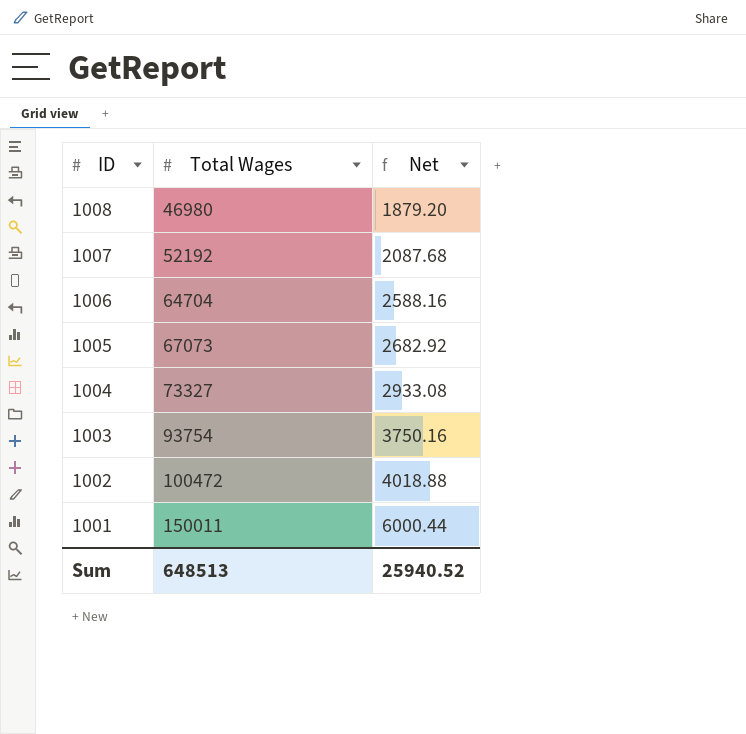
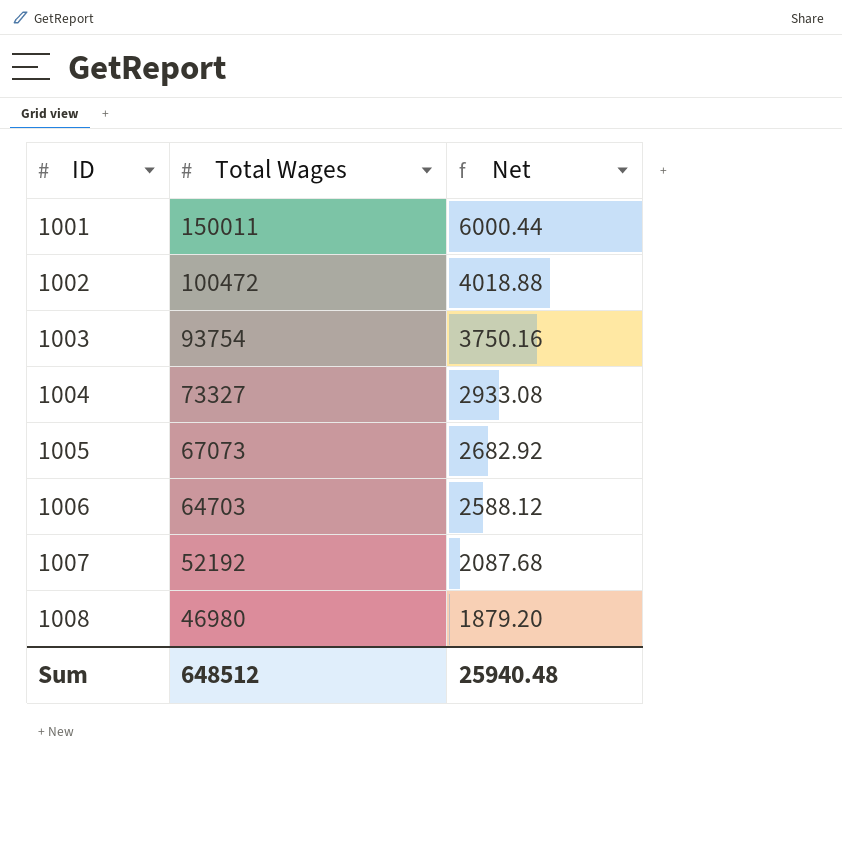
row order: ID descending -> ID ascending
1006 | Total Wages: 64704 -> 64703
1006 | Net: 2588.16 -> 2588.12
Sum | Total Wages: 648513 -> 648512
Sum | Net: 25940.52 -> 25940.48

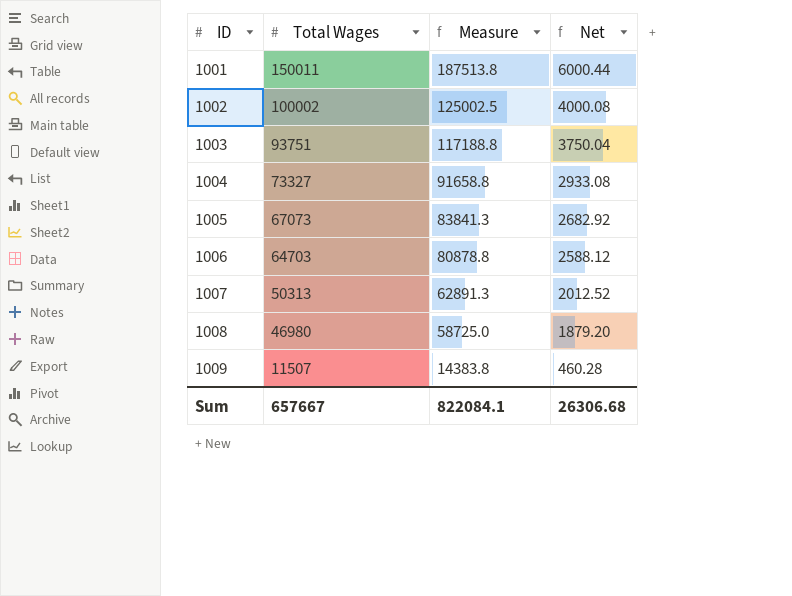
column Measure | formula: none -> [Total Wages] * 1.25
1002 | Total Wages: 100472 -> 100002
1002 | Net: 4018.88 -> 4000.08
1003 | Total Wages: 93754 -> 93751
1003 | Net: 3750.16 -> 3750.04
1007 | Total Wages: 52192 -> 50313
1007 | Net: 2087.68 -> 2012.52
row 1009: none -> 11507 | 14383.8 | 460.28
Sum | Total Wages: 648512 -> 657667
Sum | Net: 25940.48 -> 26306.68

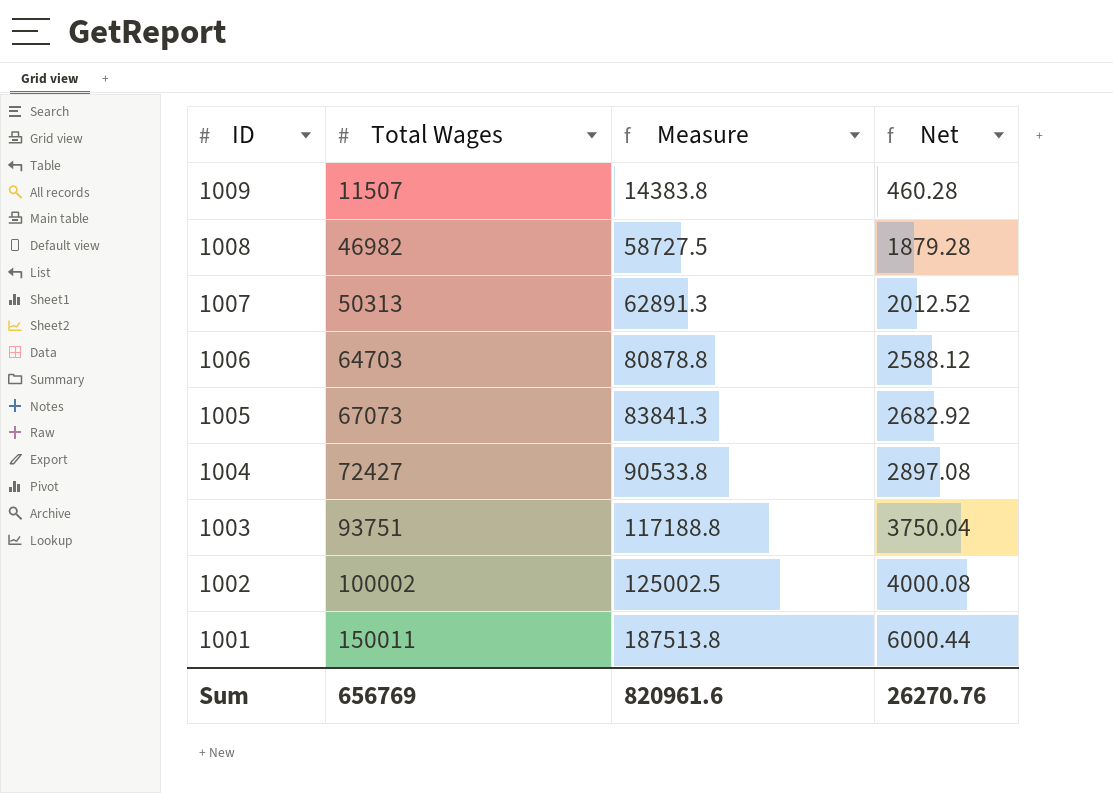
row order: ID ascending -> ID descending
1008 | Total Wages: 46980 -> 46982
1008 | Measure: 58725.0 -> 58727.5
1008 | Net: 1879.20 -> 1879.28
1004 | Total Wages: 73327 -> 72427
1004 | Measure: 91658.8 -> 90533.8
1004 | Net: 2933.08 -> 2897.08
Sum | Total Wages: 657667 -> 656769
Sum | Measure: 822084.1 -> 820961.6
Sum | Net: 26306.68 -> 26270.76

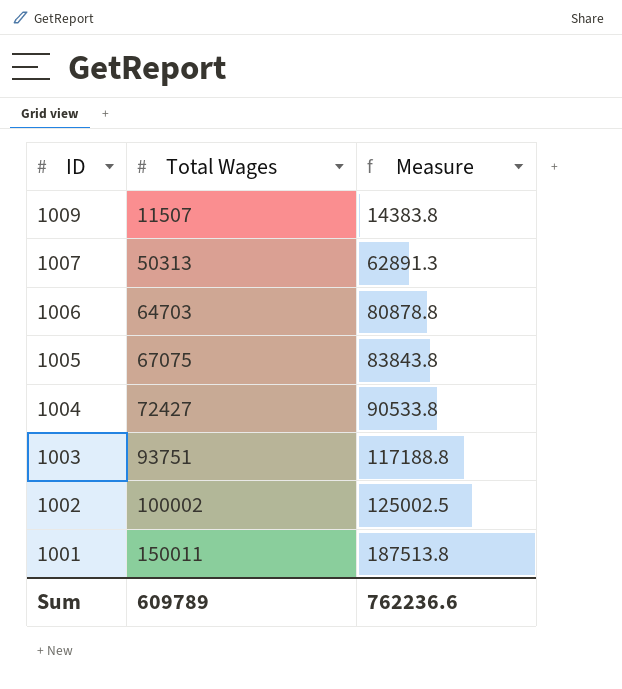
column Net | formula: [Total Wages] * 0.04 -> none
row 1008: 46982 | 58727.5 | 1879.28 -> none
1005 | Total Wages: 67073 -> 67075
1005 | Measure: 83841.3 -> 83843.8
Sum | Total Wages: 656769 -> 609789
Sum | Measure: 820961.6 -> 762236.6

